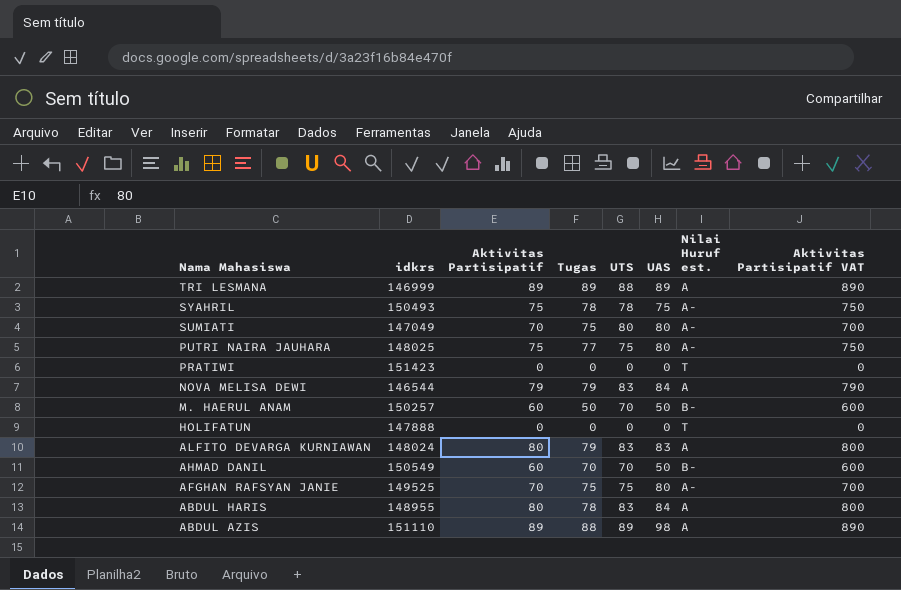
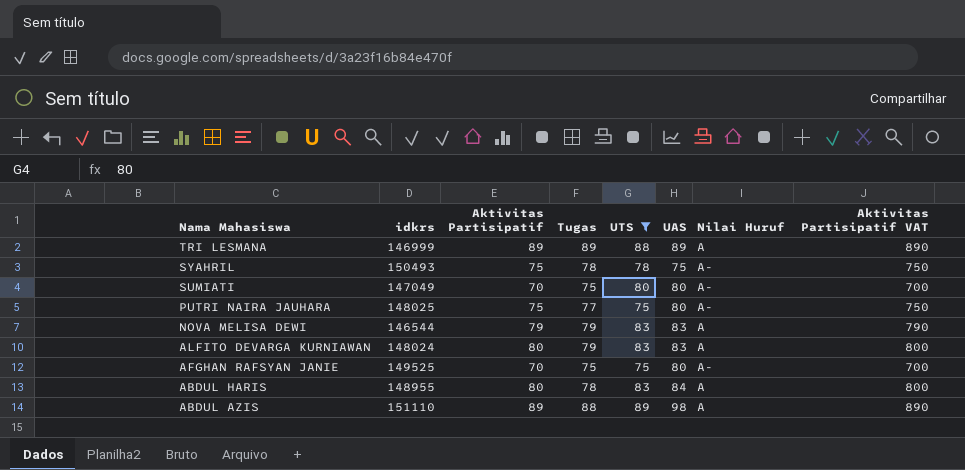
filter: none -> UTS >= 75
column name: Nilai Huruf est. -> Nilai Huruf
NOVA MELISA DEWI | UAS: 84 -> 83

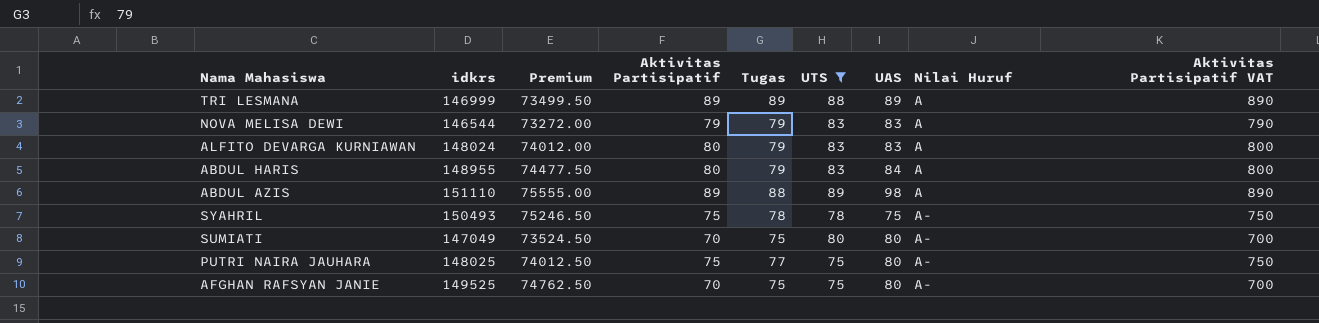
row order: Nama Mahasiswa descending -> Nilai Huruf ascending
column Premium | formula: none -> [idkrs] * 0.5
ABDUL HARIS | Tugas: 78 -> 79

